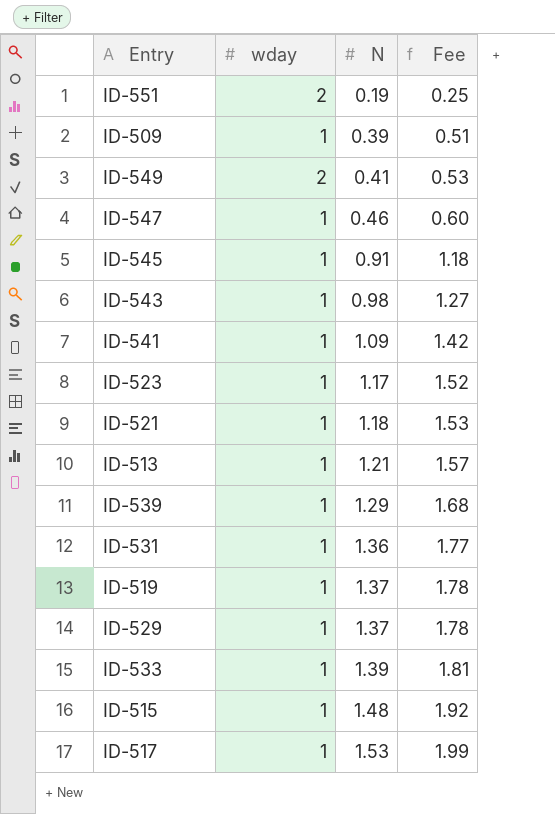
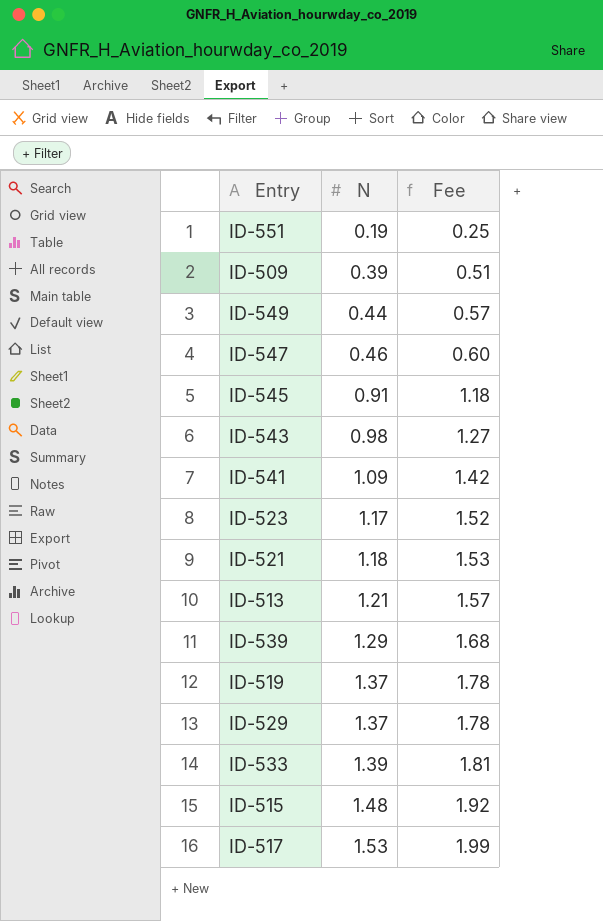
column wday | position: 2 -> none
row ID-531: 1 | 1.36 | 1.77 -> none
ID-549 | N: 0.41 -> 0.44
ID-549 | Fee: 0.53 -> 0.57

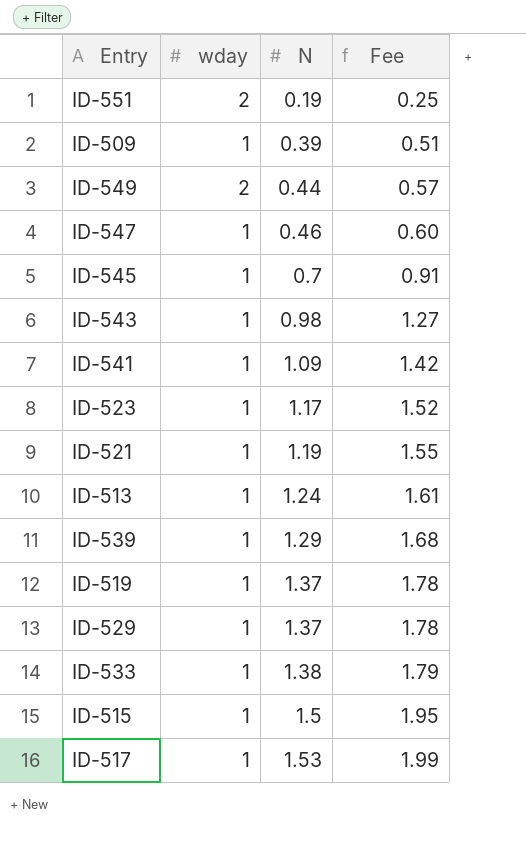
column wday | position: none -> 2
ID-545 | N: 0.91 -> 0.7
ID-545 | Fee: 1.18 -> 0.91
ID-521 | N: 1.18 -> 1.19
ID-521 | Fee: 1.53 -> 1.55
ID-513 | N: 1.21 -> 1.24
ID-513 | Fee: 1.57 -> 1.61
ID-533 | N: 1.39 -> 1.38
ID-533 | Fee: 1.81 -> 1.79
ID-515 | N: 1.48 -> 1.5
ID-515 | Fee: 1.92 -> 1.95

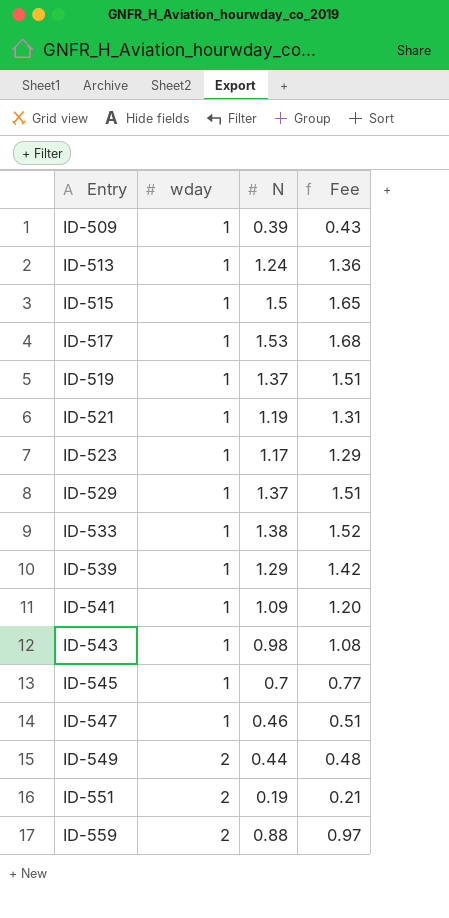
row order: N ascending -> Entry ascending
column Fee | formula: [N] * 1.3 -> [N] * 1.1
row ID-559: none -> 2 | 0.88 | 0.97

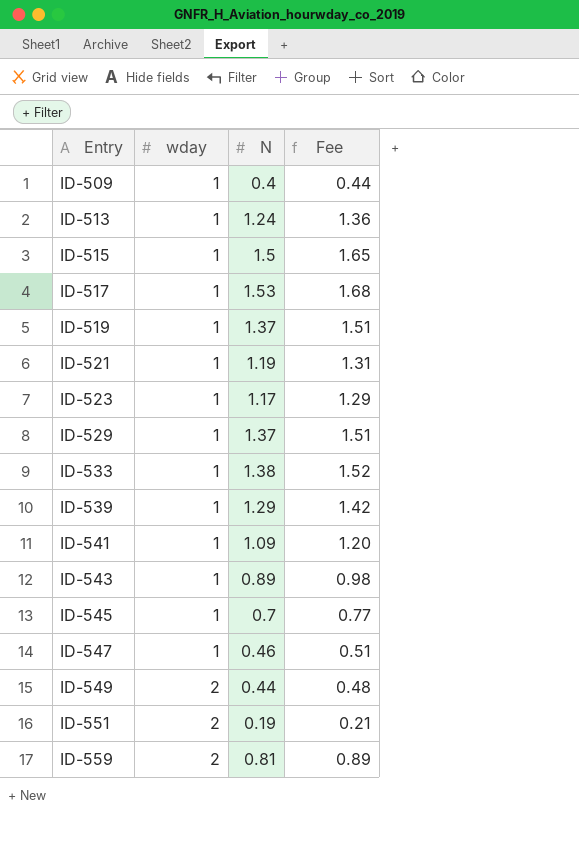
ID-509 | N: 0.39 -> 0.4
ID-509 | Fee: 0.43 -> 0.44
ID-543 | N: 0.98 -> 0.89
ID-543 | Fee: 1.08 -> 0.98
ID-559 | N: 0.88 -> 0.81
ID-559 | Fee: 0.97 -> 0.89

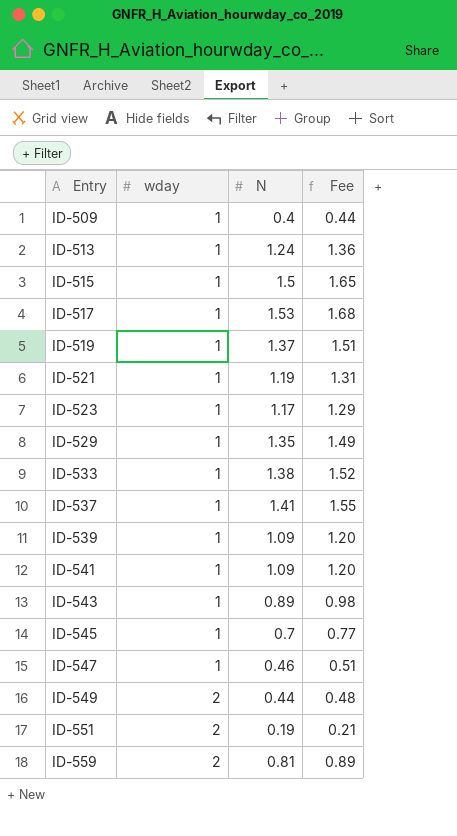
ID-529 | N: 1.37 -> 1.35
ID-529 | Fee: 1.51 -> 1.49
row ID-537: none -> 1 | 1.41 | 1.55
ID-539 | N: 1.29 -> 1.09
ID-539 | Fee: 1.42 -> 1.20

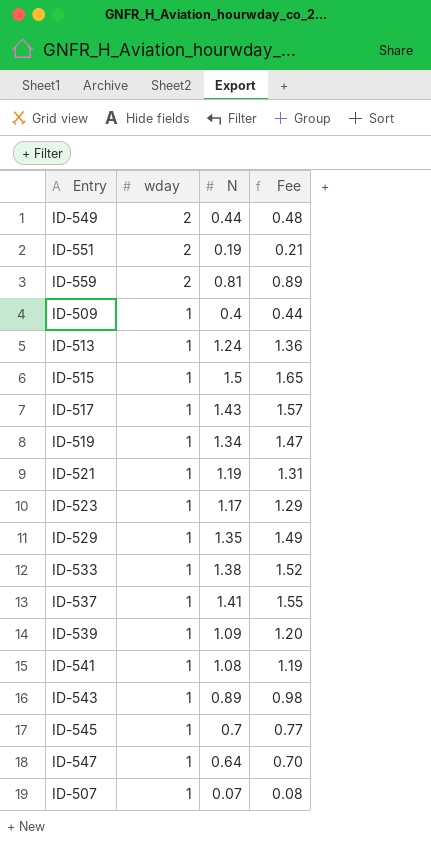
row order: Entry ascending -> wday descending
ID-517 | N: 1.53 -> 1.43
ID-517 | Fee: 1.68 -> 1.57
ID-519 | N: 1.37 -> 1.34
ID-519 | Fee: 1.51 -> 1.47
ID-541 | N: 1.09 -> 1.08
ID-541 | Fee: 1.20 -> 1.19
ID-547 | N: 0.46 -> 0.64
ID-547 | Fee: 0.51 -> 0.70
row ID-507: none -> 1 | 0.07 | 0.08

